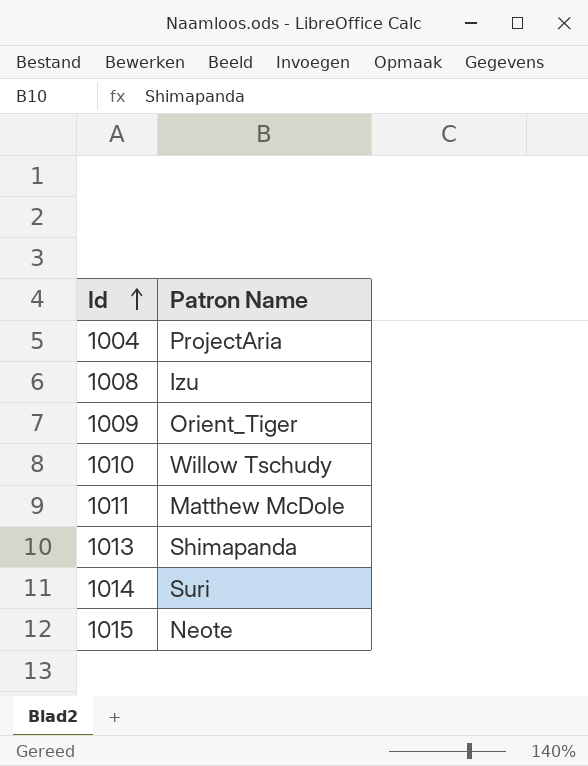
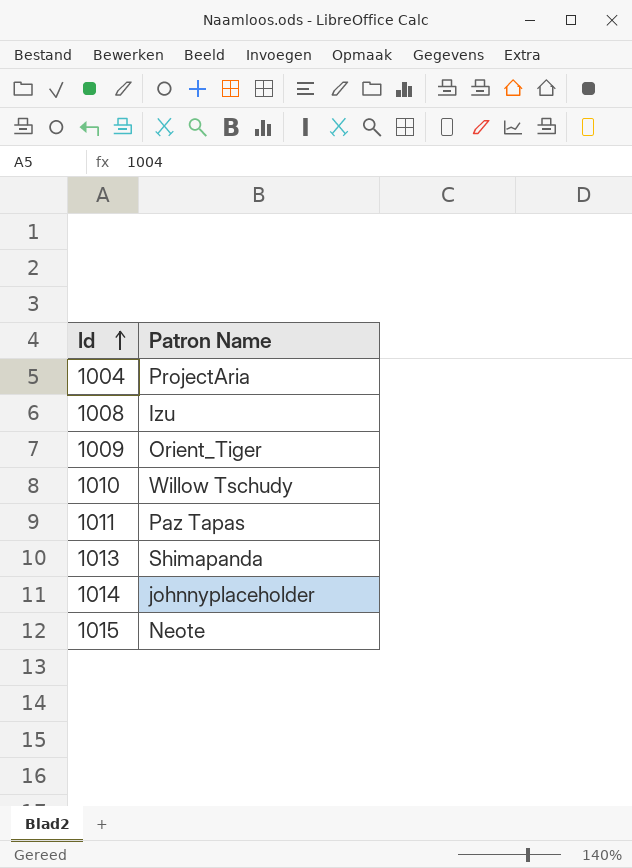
1011 | Patron Name: Matthew McDole -> Paz Tapas
1014 | Patron Name: Suri -> johnnyplaceholder

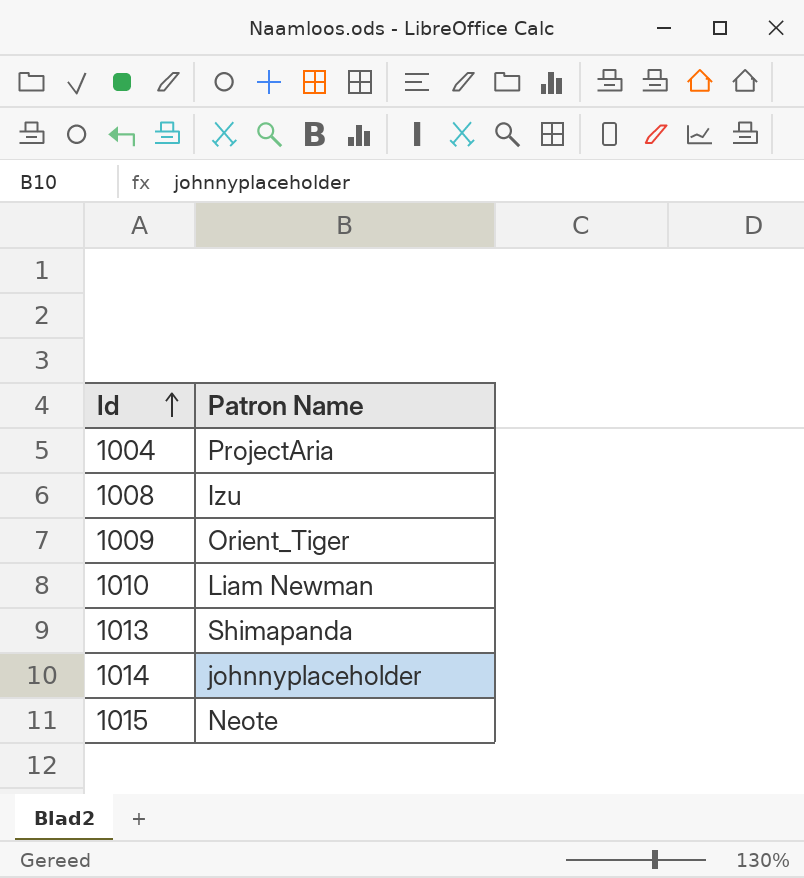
row 1011: Paz Tapas -> none
1010 | Patron Name: Willow Tschudy -> Liam Newman

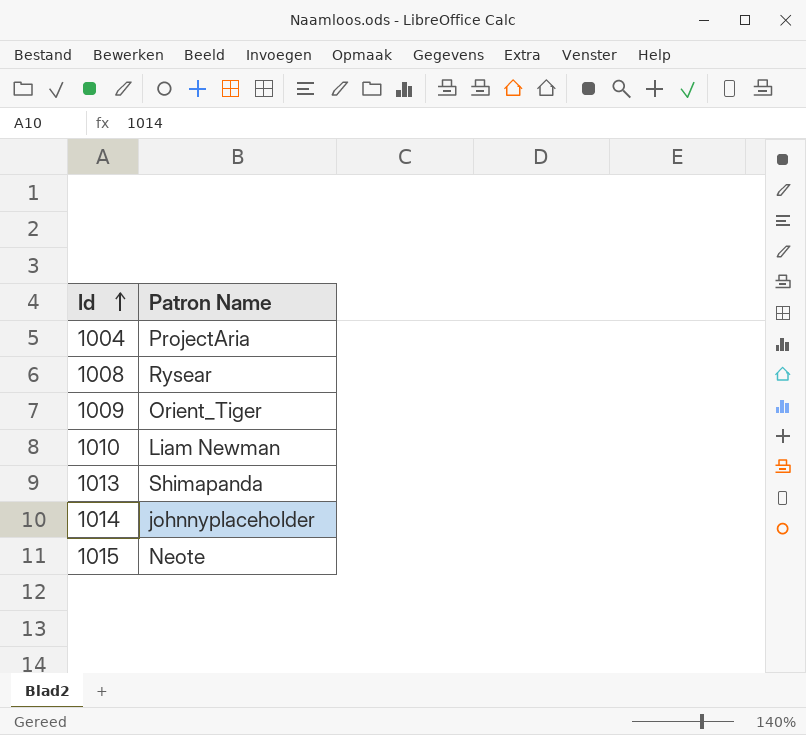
1008 | Patron Name: Izu -> Rysear

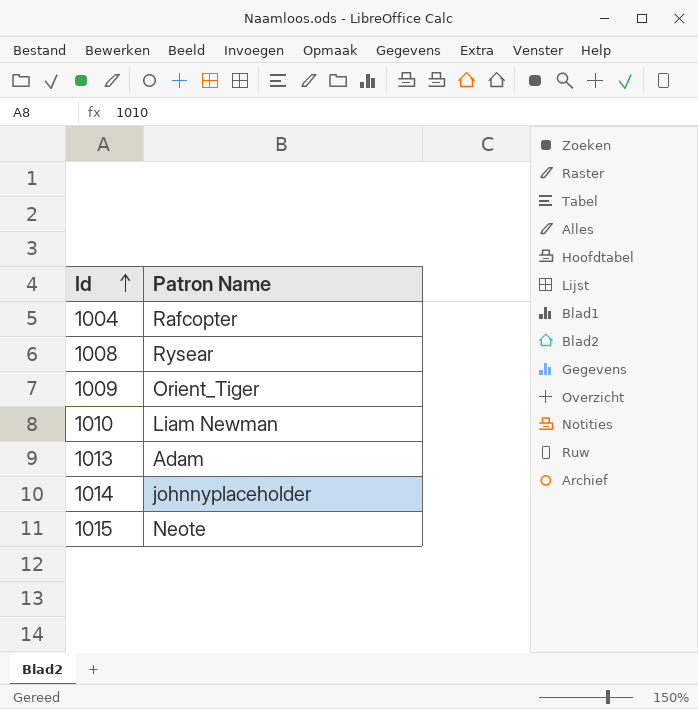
1004 | Patron Name: ProjectAria -> Rafcopter
1013 | Patron Name: Shimapanda -> Adam

